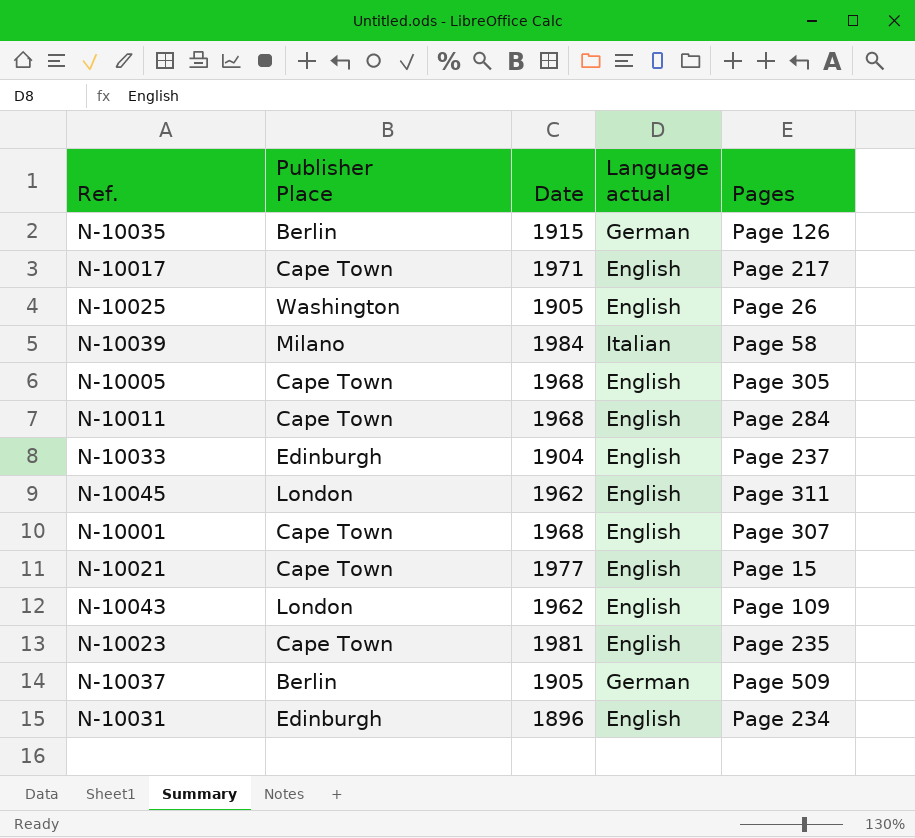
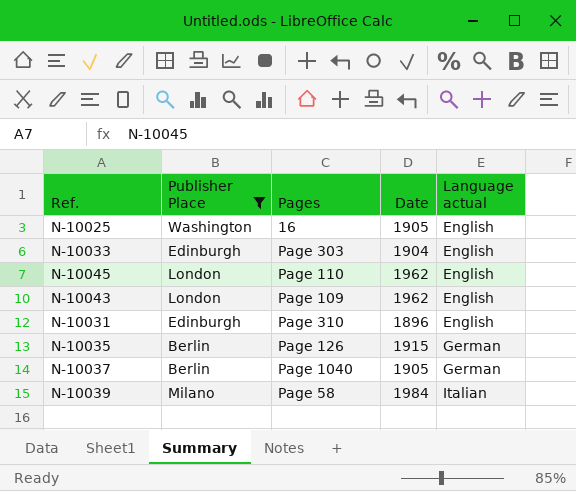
filter: none -> Publisher Place != Cape Town
row order: none -> Language actual ascending
column Pages | position: 5 -> 3
N-10025 | Pages: Page 26 -> 16
N-10033 | Pages: Page 237 -> Page 303
N-10045 | Pages: Page 311 -> Page 110
N-10031 | Pages: Page 234 -> Page 310
N-10037 | Pages: Page 509 -> Page 1040

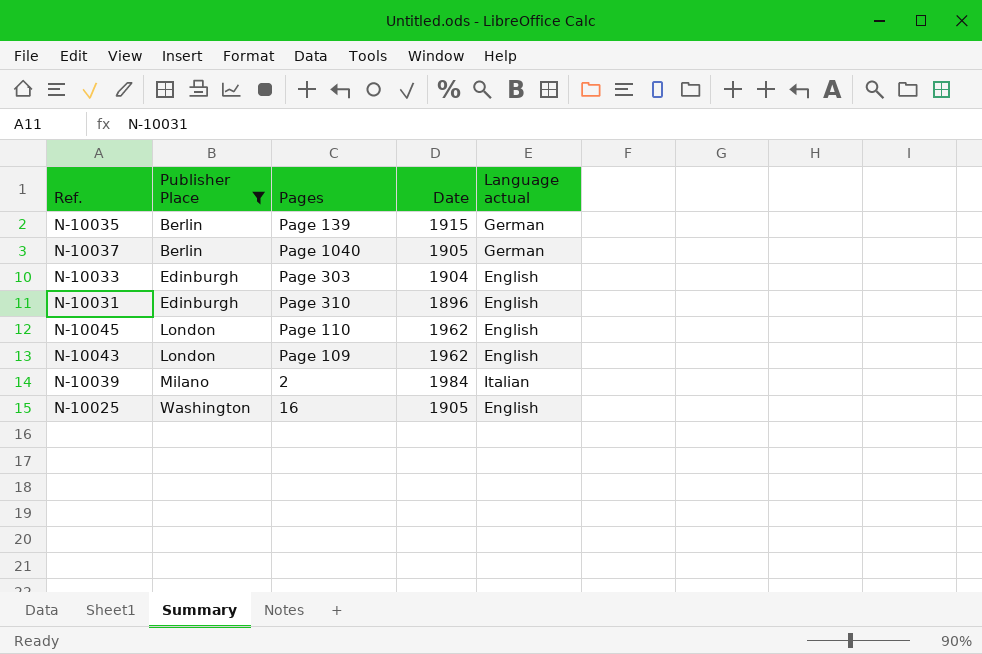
row order: Language actual ascending -> Publisher Place ascending
N-10035 | Pages: Page 126 -> Page 139
N-10039 | Pages: Page 58 -> 2

